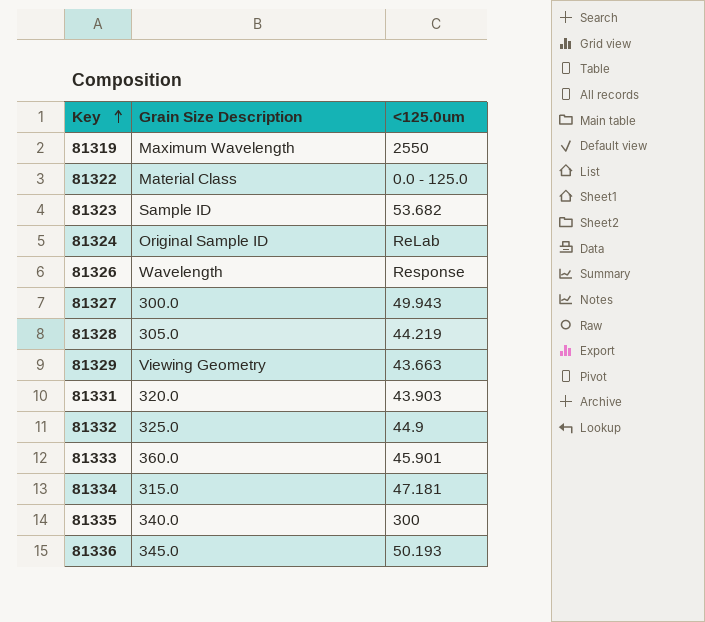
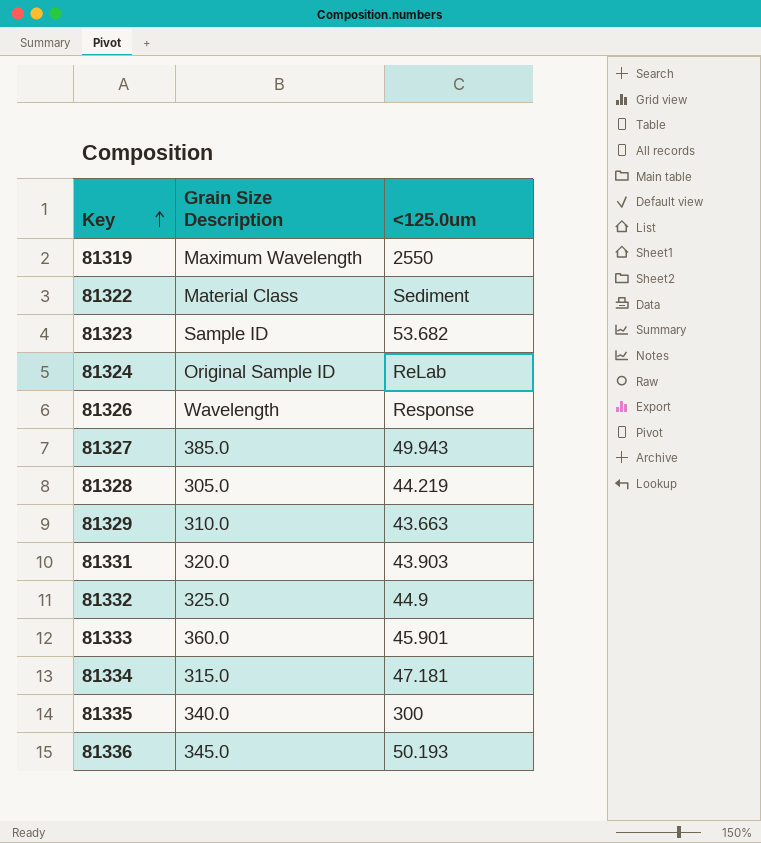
81322 | <125.0um: 0.0 - 125.0 -> Sediment
81327 | Grain Size Description: 300.0 -> 385.0
81329 | Grain Size Description: Viewing Geometry -> 310.0

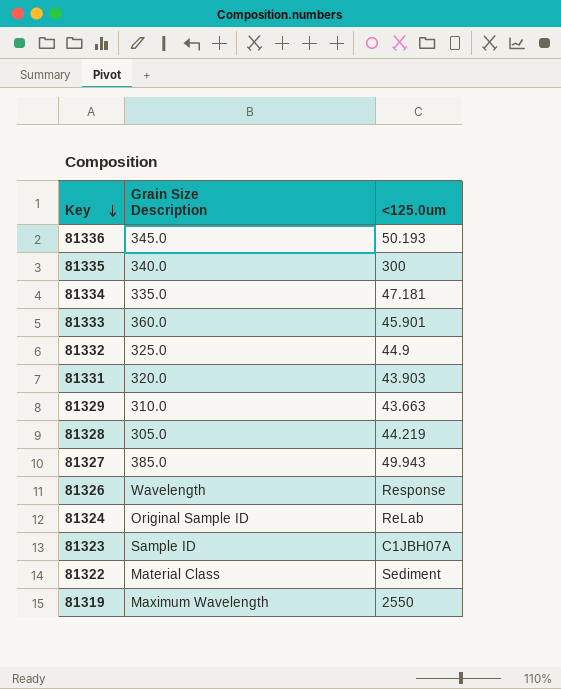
row order: Key ascending -> Key descending
81334 | Grain Size Description: 315.0 -> 335.0
81323 | <125.0um: 53.682 -> C1JBH07A

